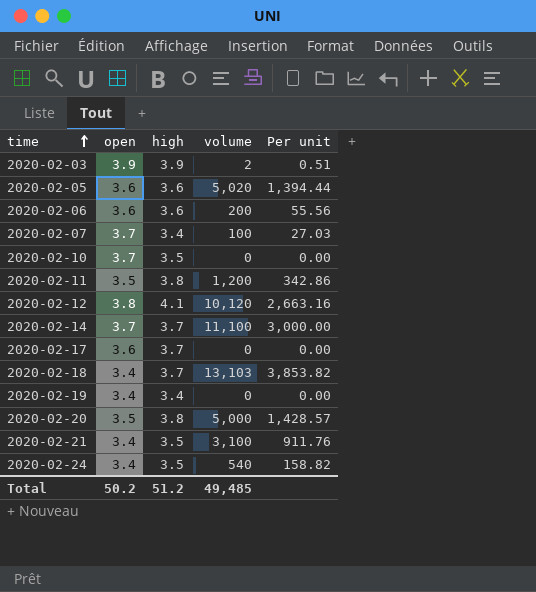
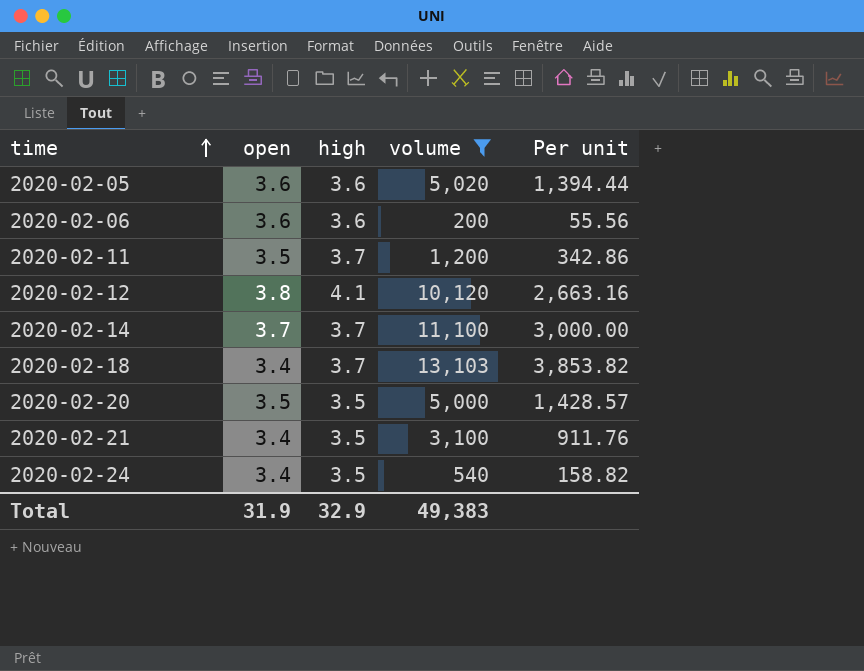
filter: none -> volume >= 200
2020-02-11 | high: 3.8 -> 3.7
2020-02-20 | high: 3.8 -> 3.5
Total | open: 50.2 -> 31.9
Total | high: 51.2 -> 32.9
Total | volume: 49,485 -> 49,383

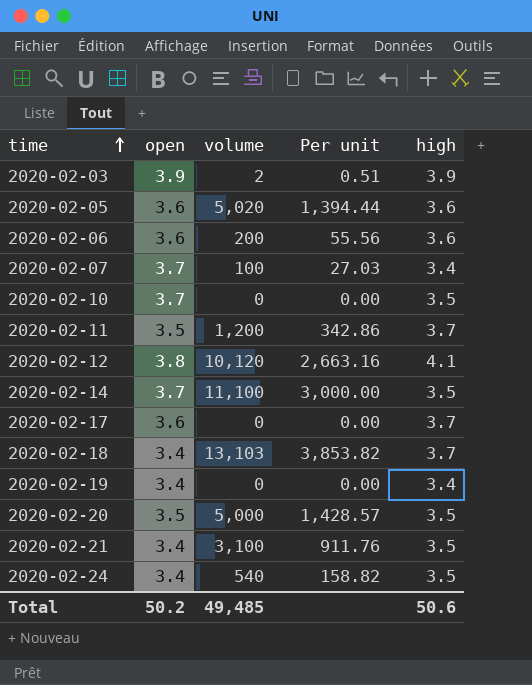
filter: volume >= 200 -> none
column high | position: 3 -> 5
2020-02-14 | high: 3.7 -> 3.5
Total | open: 31.9 -> 50.2
Total | volume: 49,383 -> 49,485
Total | high: 32.9 -> 50.6

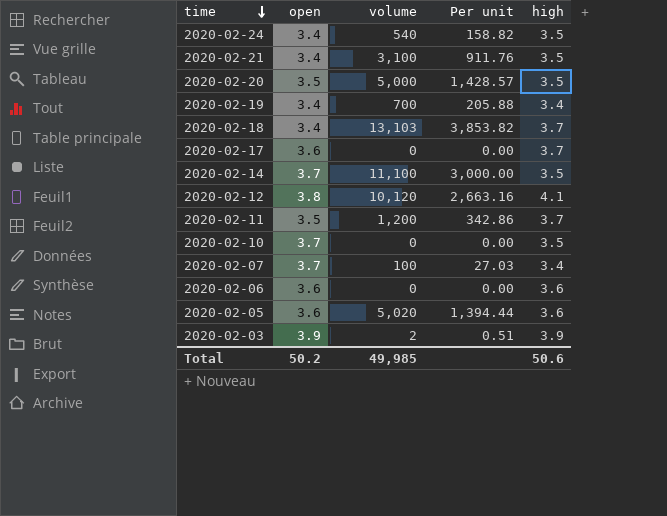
row order: time ascending -> time descending
2020-02-19 | volume: 0 -> 700
2020-02-19 | Per unit: 0.00 -> 205.88
2020-02-06 | volume: 200 -> 0
2020-02-06 | Per unit: 55.56 -> 0.00
Total | volume: 49,485 -> 49,985

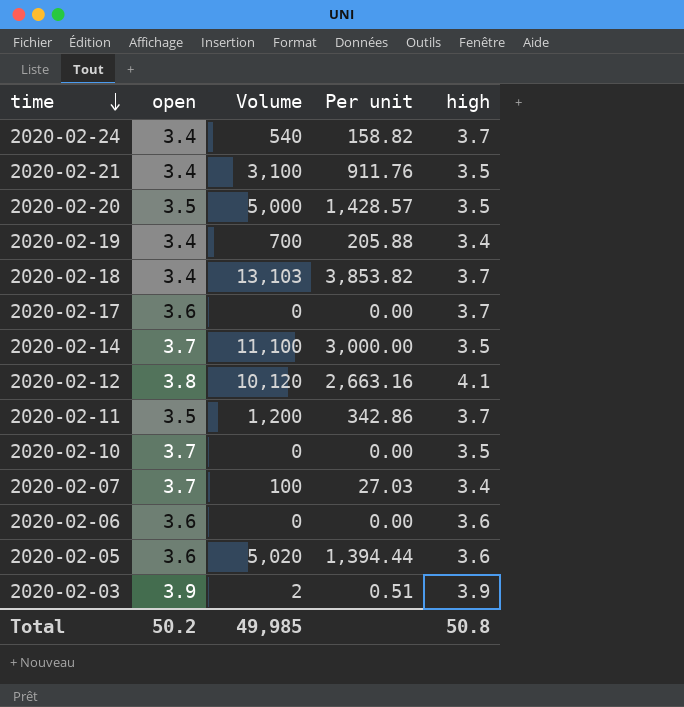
column name: volume -> Volume
2020-02-24 | high: 3.5 -> 3.7
Total | high: 50.6 -> 50.8

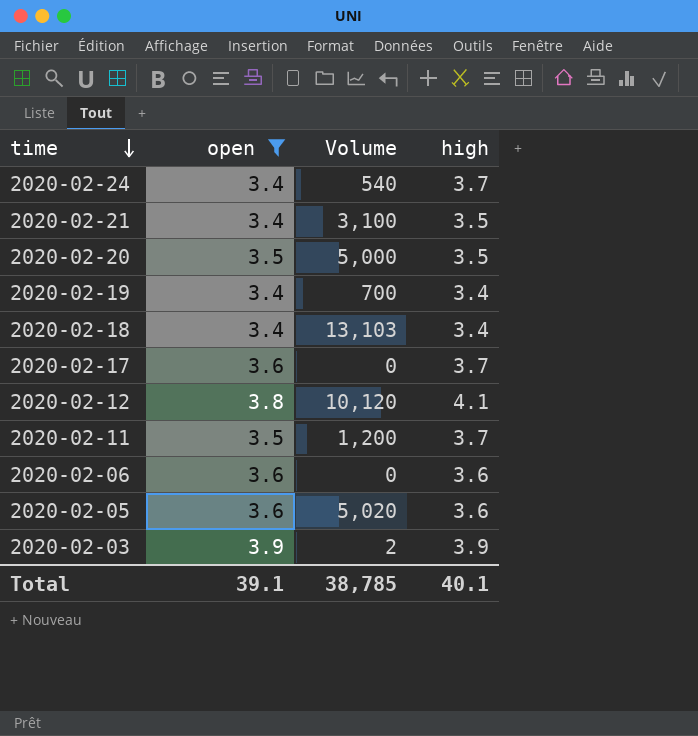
filter: none -> open != 3.7
column Per unit | formula: [Volume] / [open] -> none
2020-02-18 | high: 3.7 -> 3.4
Total | open: 50.2 -> 39.1
Total | Volume: 49,985 -> 38,785
Total | high: 50.8 -> 40.1

